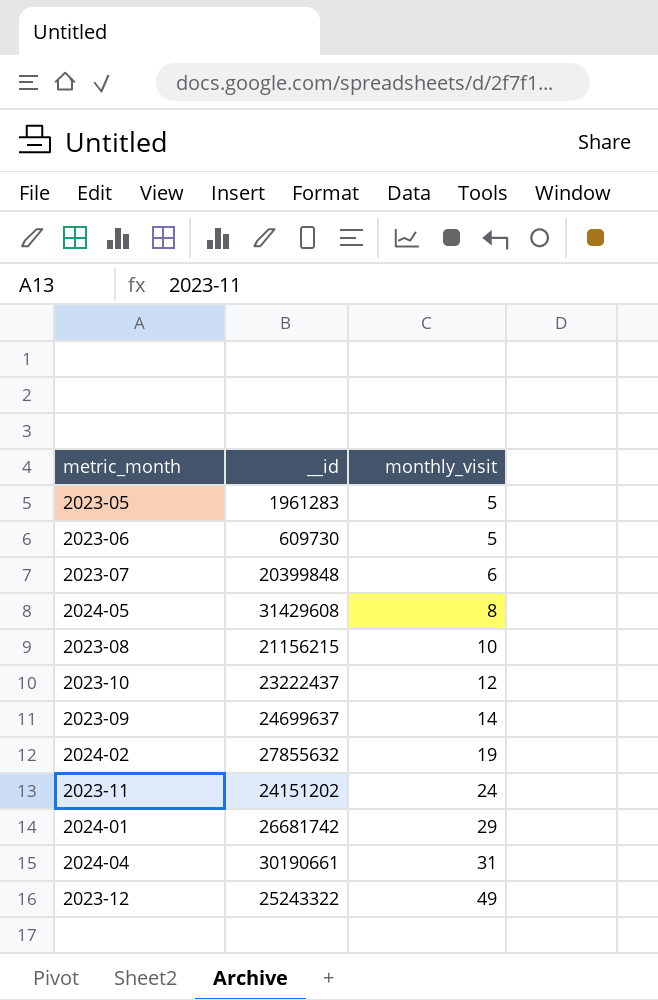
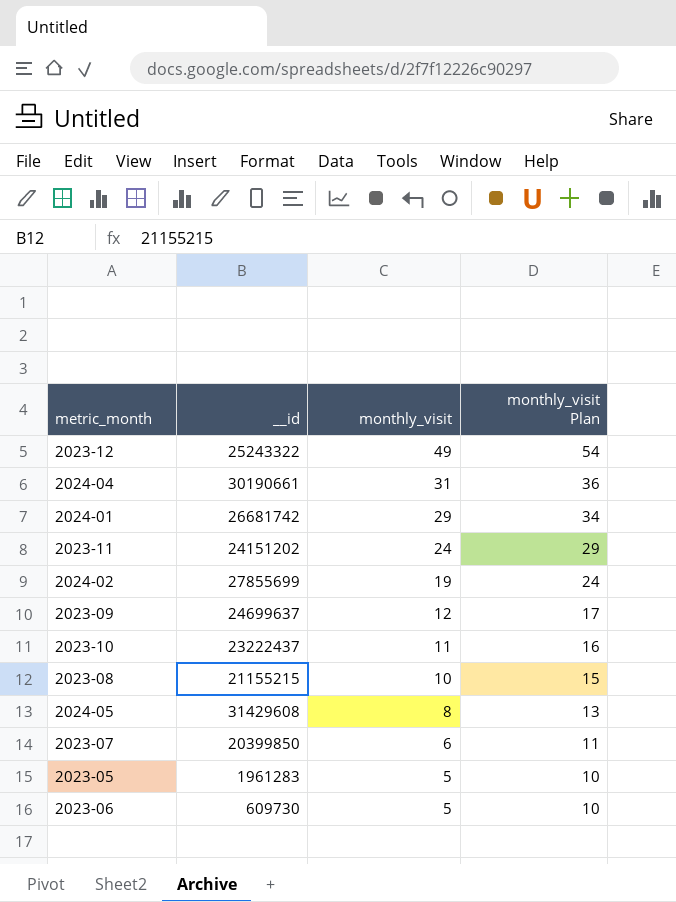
row order: monthly_visit ascending -> monthly_visit descending
column monthly_visit Plan | formula: none -> [monthly_visit] + 5
2024-02 | __id: 27855632 -> 27855699
2023-09 | monthly_visit: 14 -> 12
2023-10 | monthly_visit: 12 -> 11
2023-08 | __id: 21156215 -> 21155215
2023-07 | __id: 20399848 -> 20399850

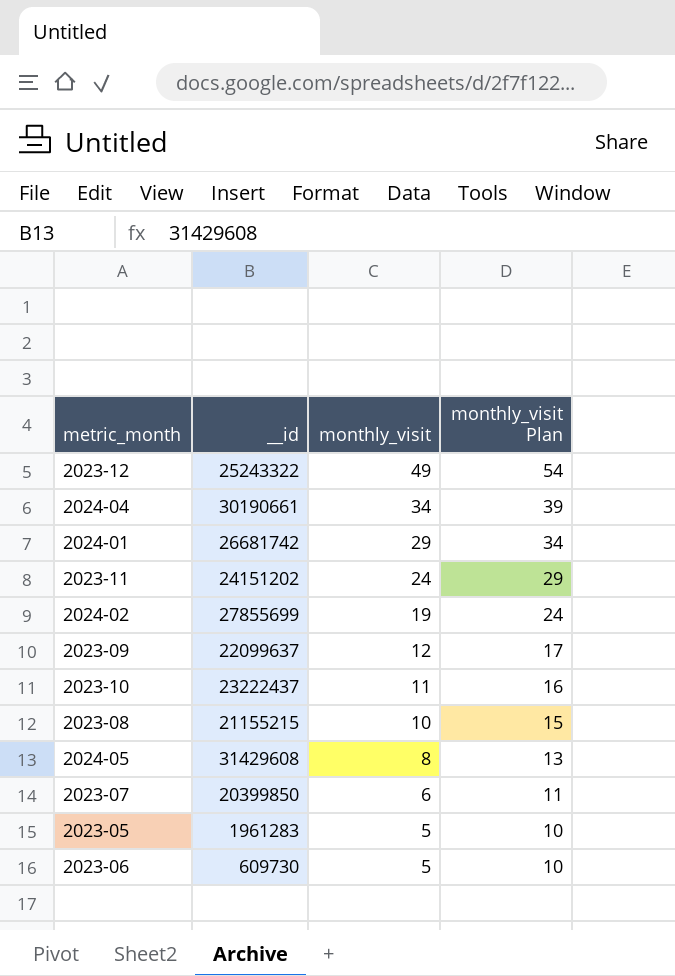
2024-04 | monthly_visit: 31 -> 34
2024-04 | monthly_visit Plan: 36 -> 39
2023-09 | __id: 24699637 -> 22099637

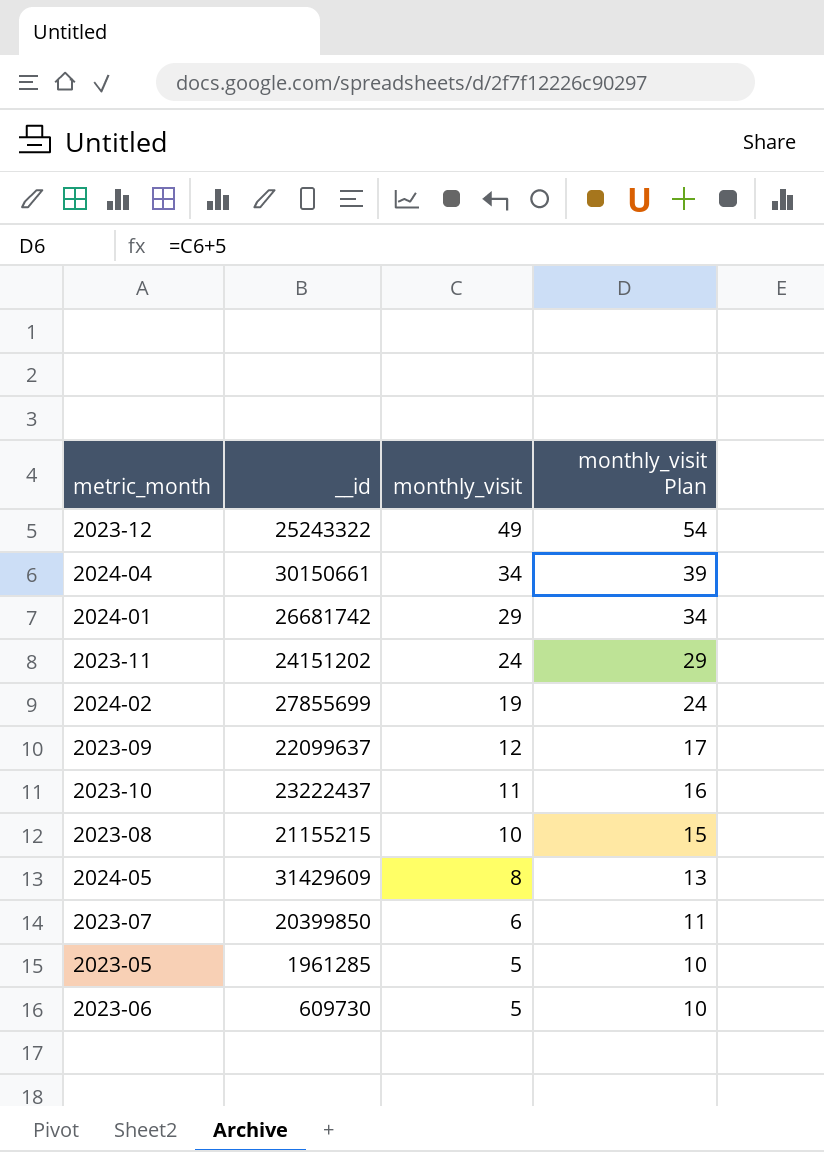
2024-04 | __id: 30190661 -> 30150661
2024-05 | __id: 31429608 -> 31429609
2023-05 | __id: 1961283 -> 1961285

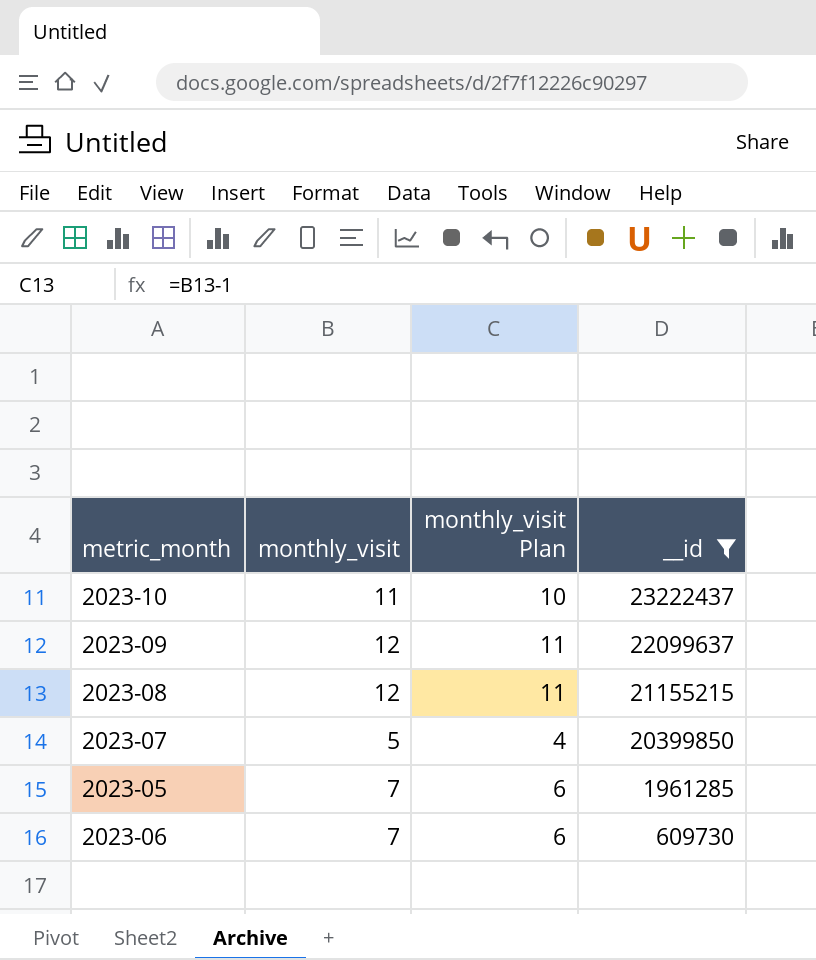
filter: none -> __id <= 23222437
row order: monthly_visit descending -> __id descending
column monthly_visit Plan | formula: [monthly_visit] + 5 -> [monthly_visit] - 1
column __id | position: 2 -> 4
2023-08 | monthly_visit: 10 -> 12
2023-07 | monthly_visit: 6 -> 5
2023-05 | monthly_visit: 5 -> 7
2023-06 | monthly_visit: 5 -> 7

